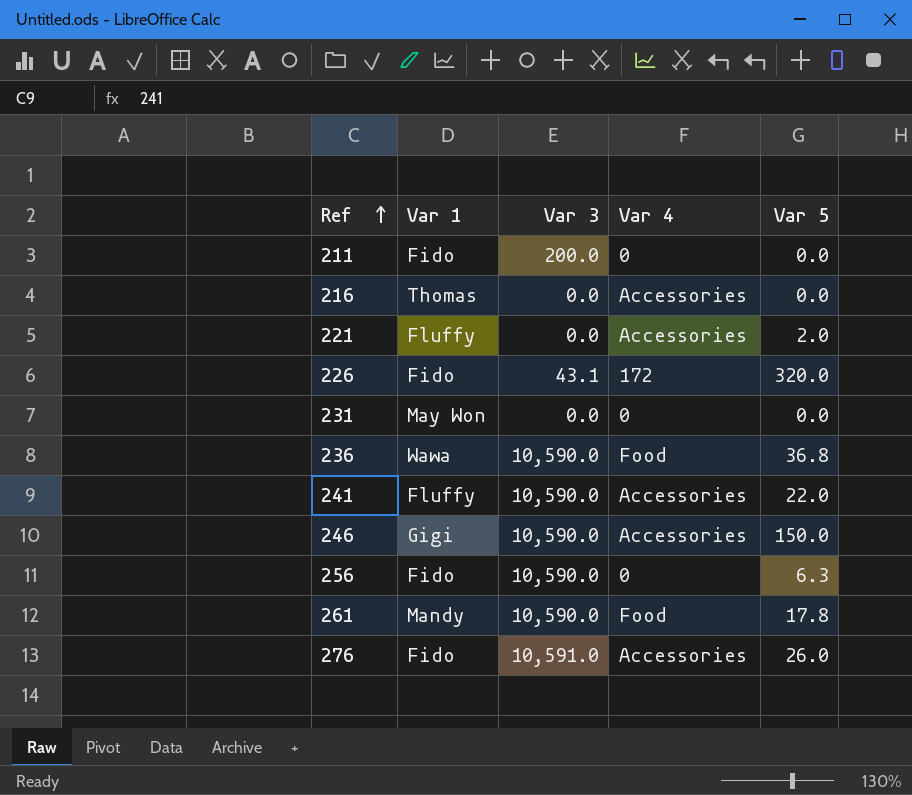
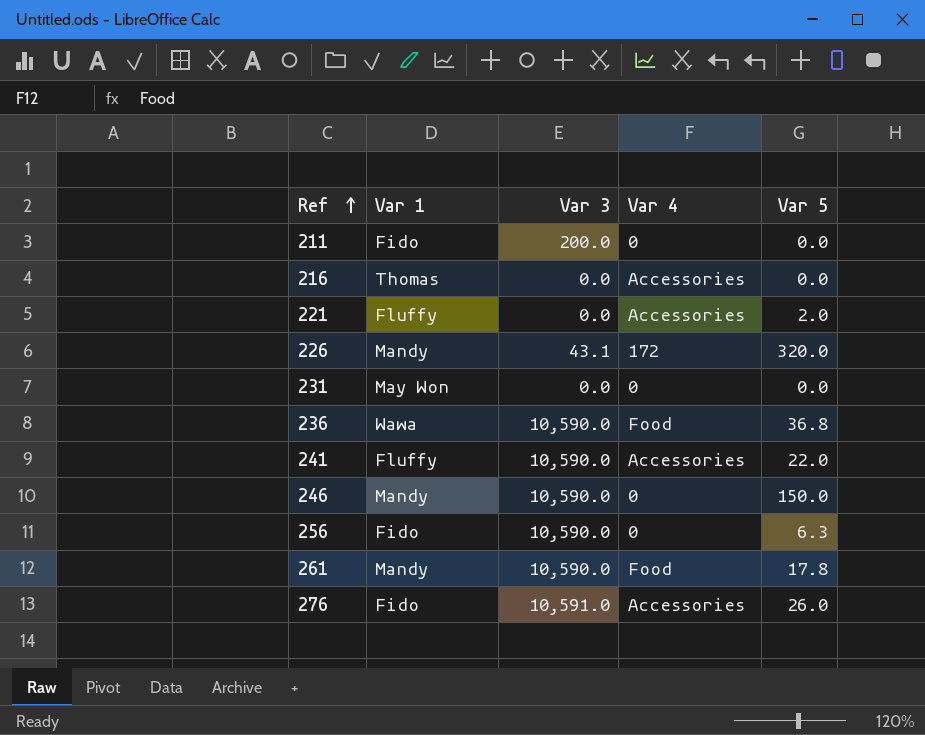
226 | Var 1: Fido -> Mandy
246 | Var 1: Gigi -> Mandy
246 | Var 4: Accessories -> 0

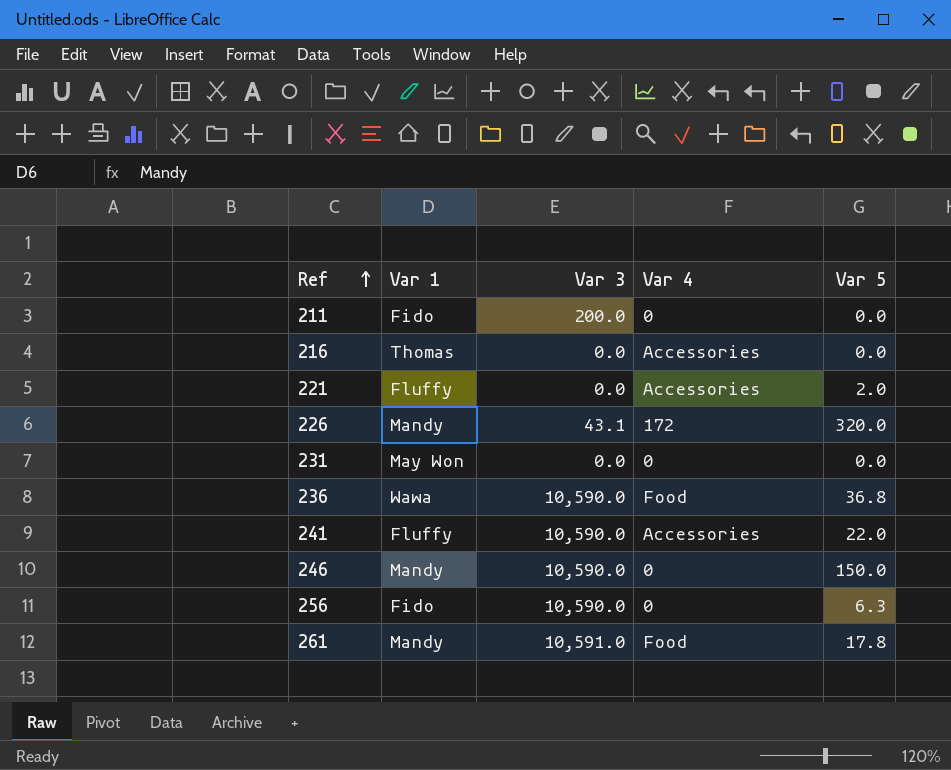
row 276: Fido | 10,591.0 | Accessories | 26.0 -> none
261 | Var 3: 10,590.0 -> 10,591.0

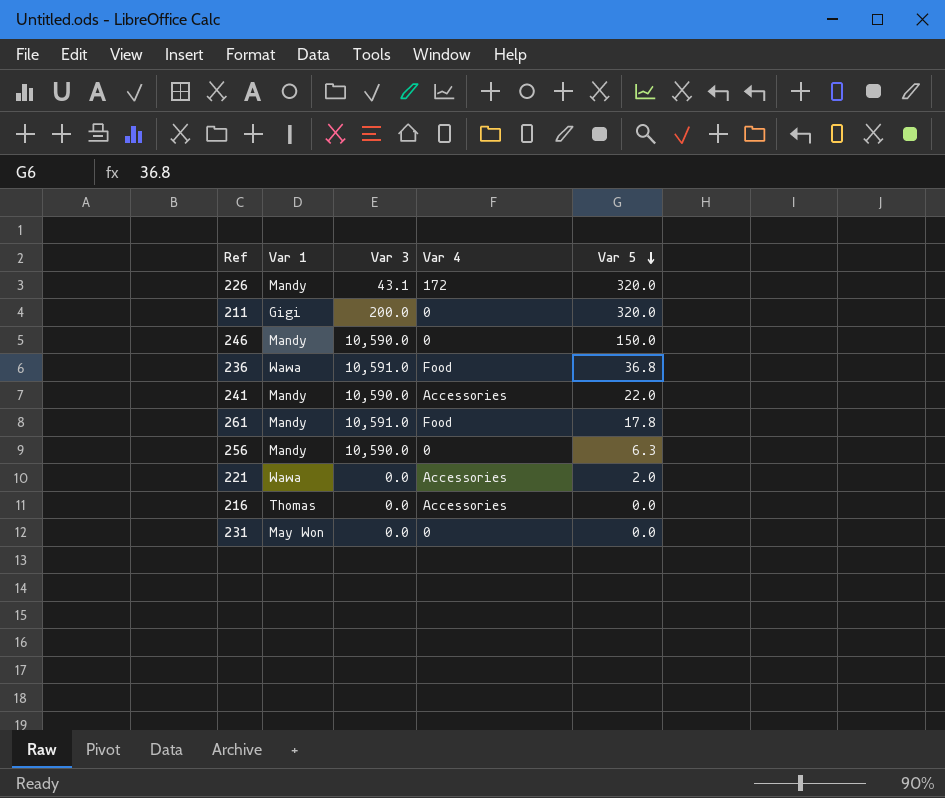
row order: Ref ascending -> Var 5 descending
211 | Var 1: Fido -> Gigi
211 | Var 5: 0.0 -> 320.0
236 | Var 3: 10,590.0 -> 10,591.0
241 | Var 1: Fluffy -> Mandy
256 | Var 1: Fido -> Mandy
221 | Var 1: Fluffy -> Wawa

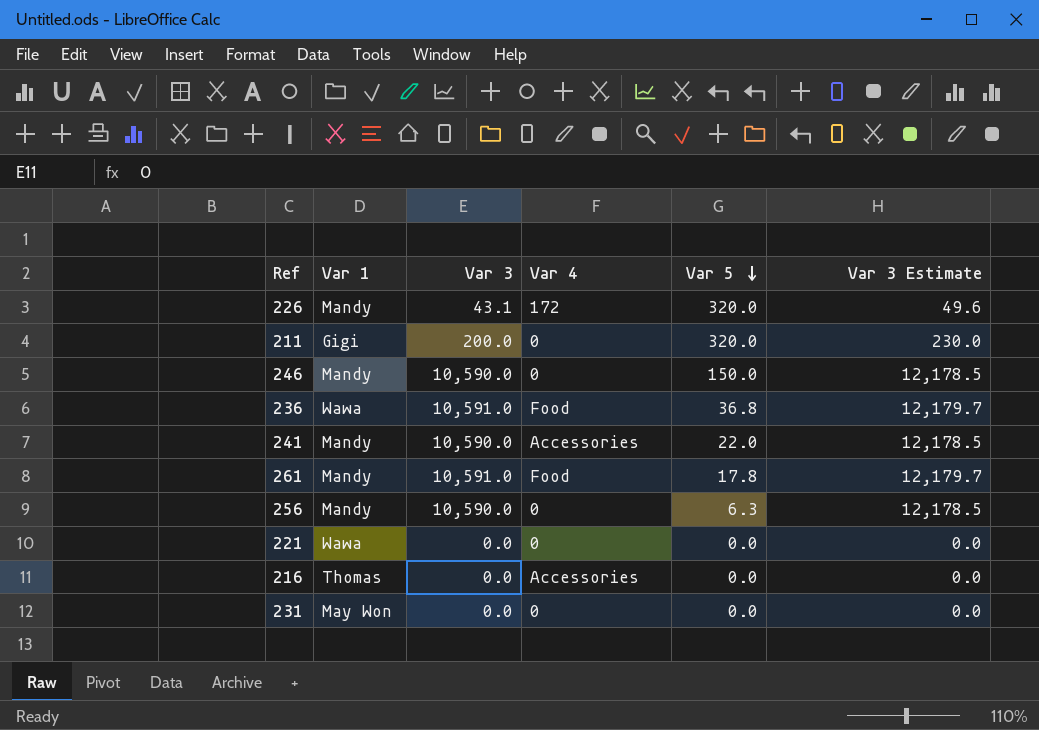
column Var 3 Estimate | formula: none -> [Var 3] * 1.15
221 | Var 4: Accessories -> 0
221 | Var 5: 2.0 -> 0.0

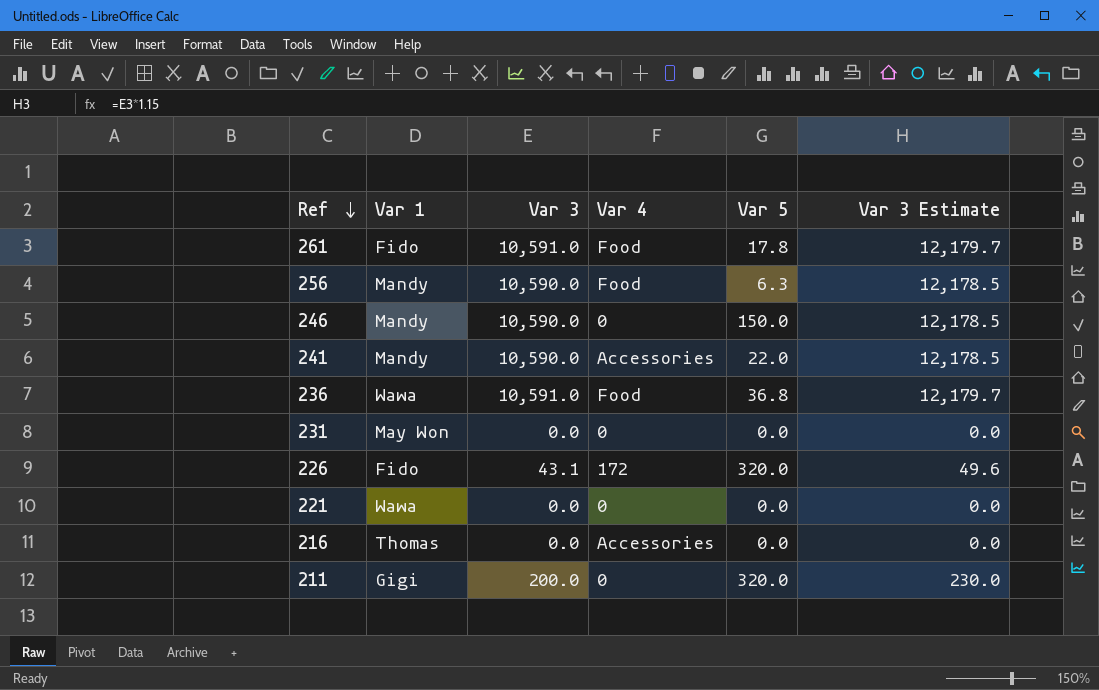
row order: Var 5 descending -> Ref descending
261 | Var 1: Mandy -> Fido
256 | Var 4: 0 -> Food
226 | Var 1: Mandy -> Fido

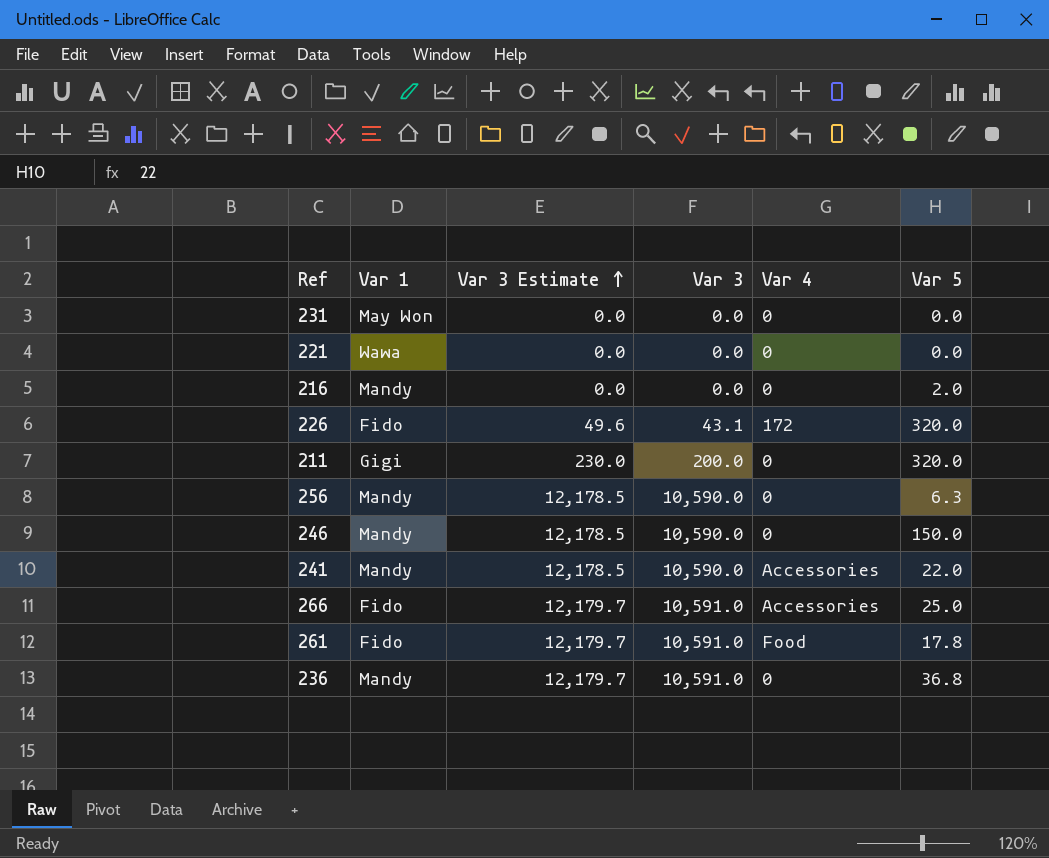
row order: Ref descending -> Var 3 Estimate ascending
column Var 3 Estimate | position: 6 -> 3
216 | Var 1: Thomas -> Mandy
216 | Var 4: Accessories -> 0
216 | Var 5: 0.0 -> 2.0
256 | Var 4: Food -> 0
row 266: none -> Fido | 12,179.7 | 10,591.0 | Accessories | 25.0
236 | Var 1: Wawa -> Mandy
236 | Var 4: Food -> 0

